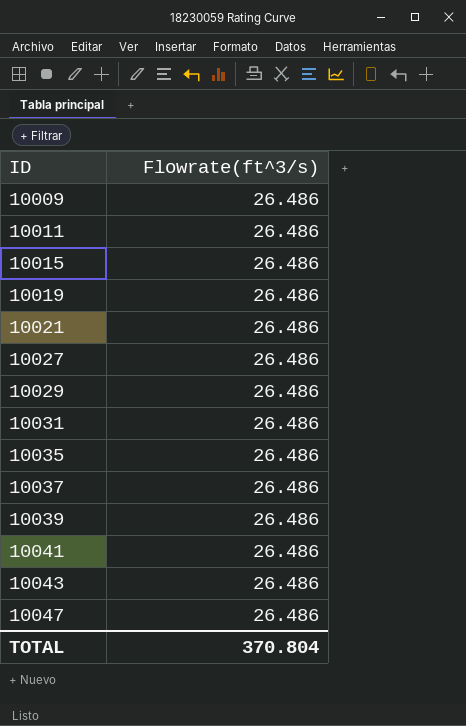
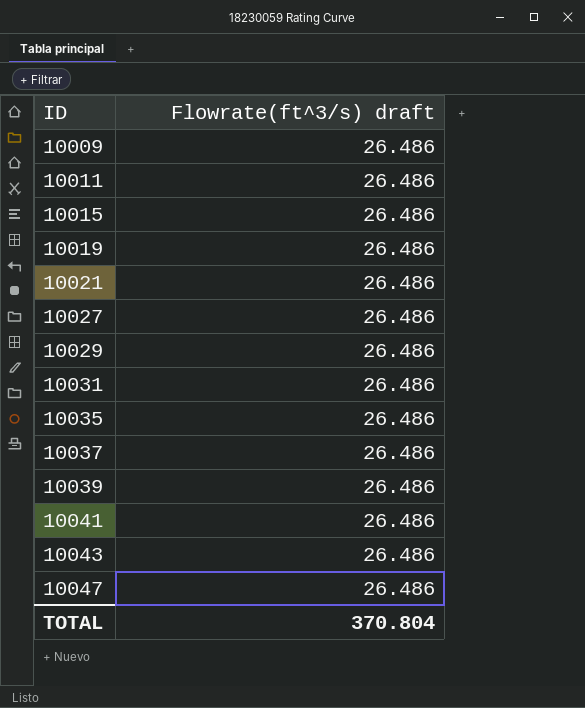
column name: Flowrate(ft^3/s) -> Flowrate(ft^3/s) draft

